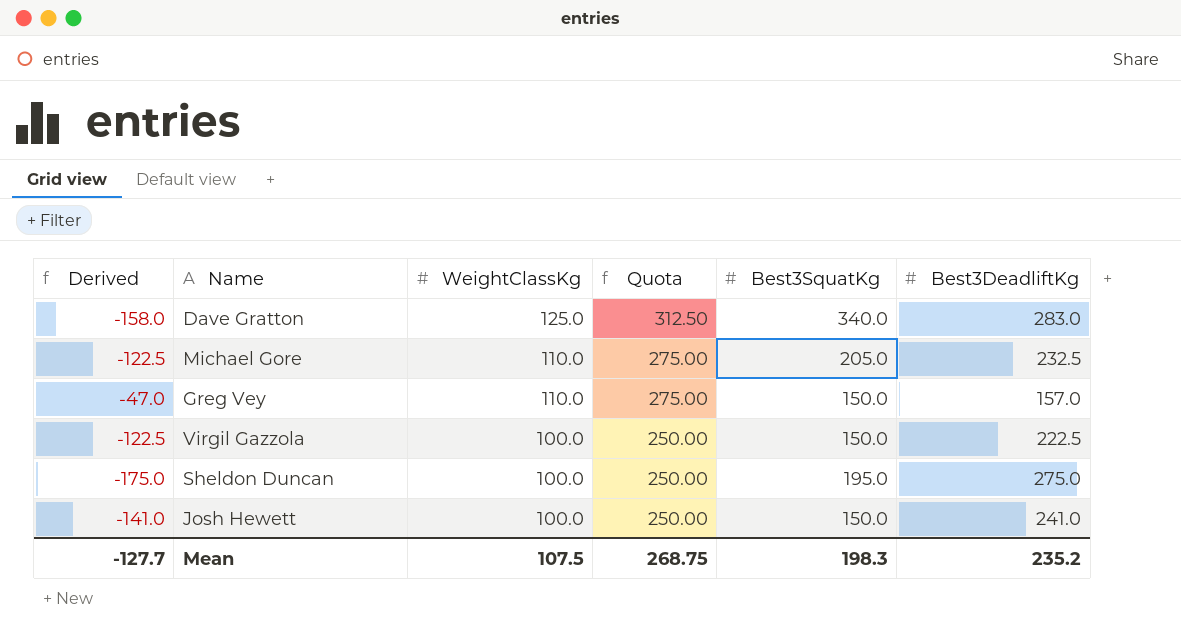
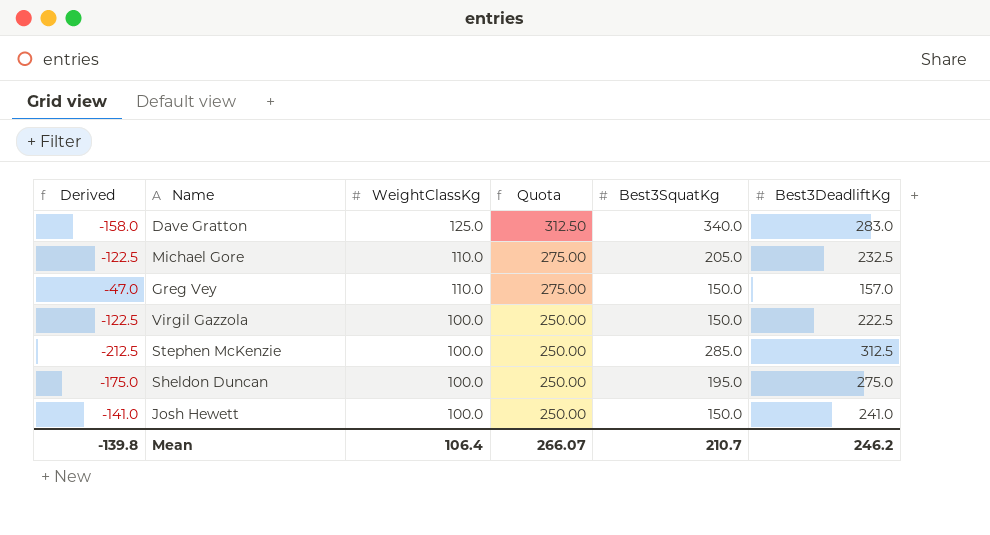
row Stephen McKenzie: none -> -212.5 | 100.0 | 250.00 | 285.0 | 312.5
Mean | Derived: -127.7 -> -139.8
Mean | WeightClassKg: 107.5 -> 106.4
Mean | Quota: 268.75 -> 266.07
Mean | Best3SquatKg: 198.3 -> 210.7
Mean | Best3DeadliftKg: 235.2 -> 246.2

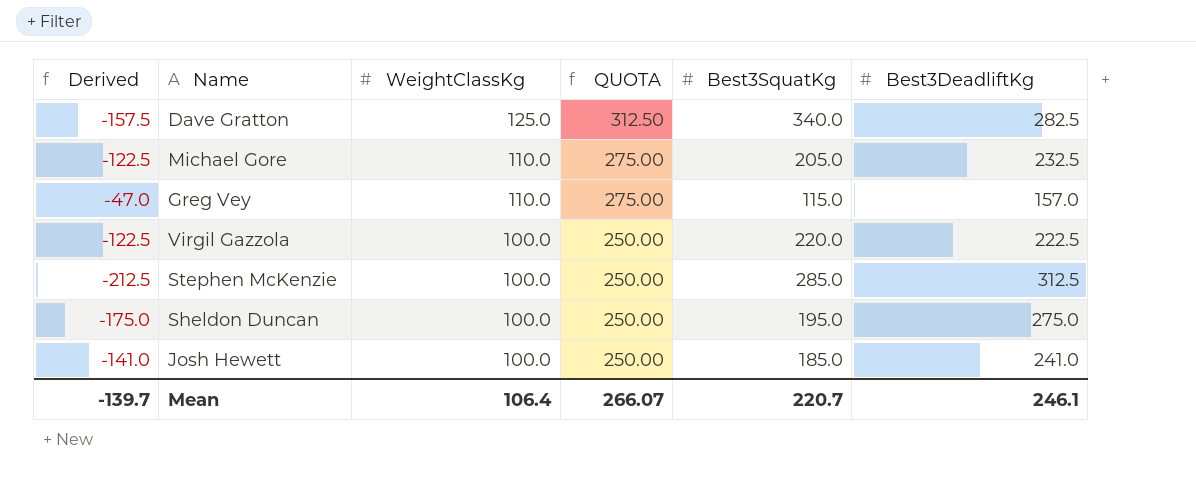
column name: Quota -> QUOTA
Dave Gratton | Derived: -158.0 -> -157.5
Dave Gratton | Best3DeadliftKg: 283.0 -> 282.5
Greg Vey | Best3SquatKg: 150.0 -> 115.0
Virgil Gazzola | Best3SquatKg: 150.0 -> 220.0
Josh Hewett | Best3SquatKg: 150.0 -> 185.0
Mean | Derived: -139.8 -> -139.7
Mean | Best3SquatKg: 210.7 -> 220.7
Mean | Best3DeadliftKg: 246.2 -> 246.1

